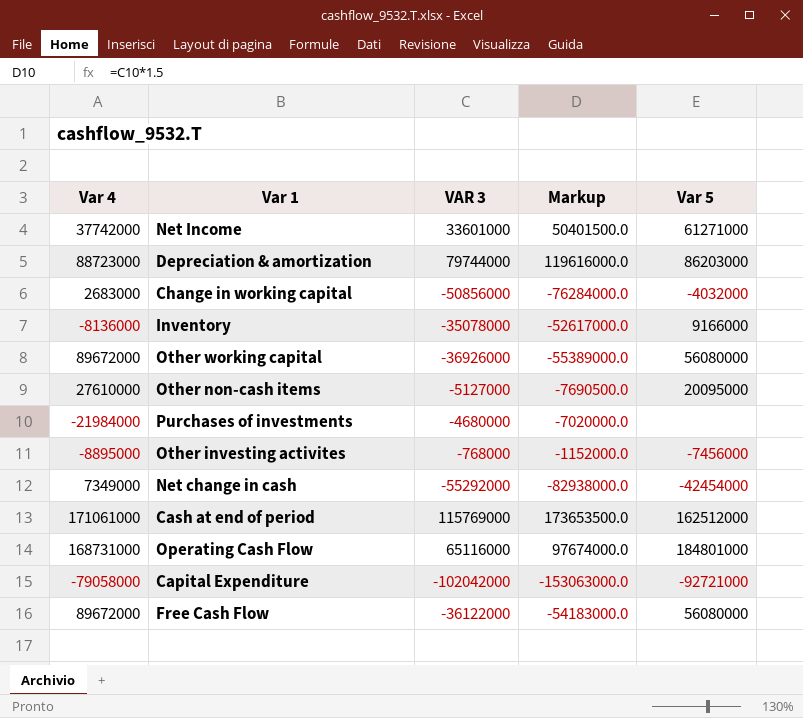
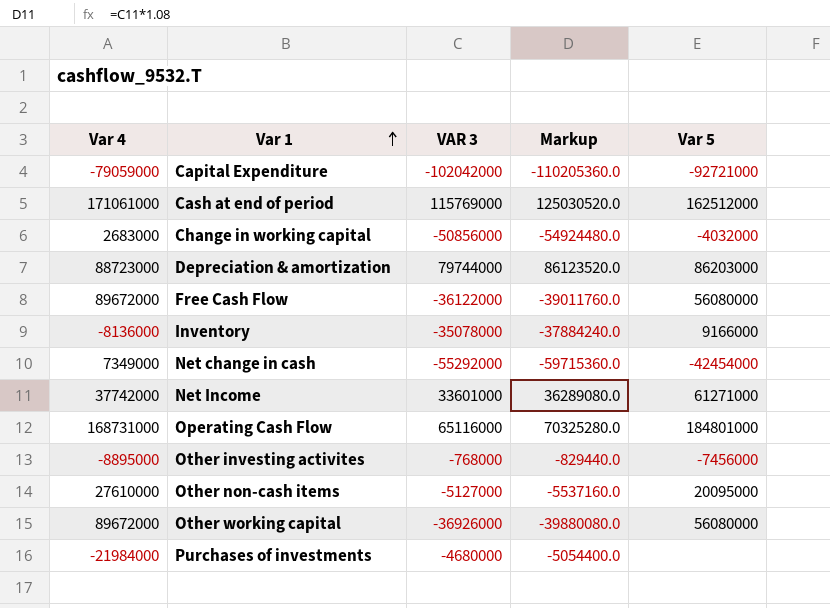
row order: none -> Var 1 ascending
column Markup | formula: [VAR 3] * 1.5 -> [VAR 3] * 1.08
Capital Expenditure | Var 4: -79058000 -> -79059000

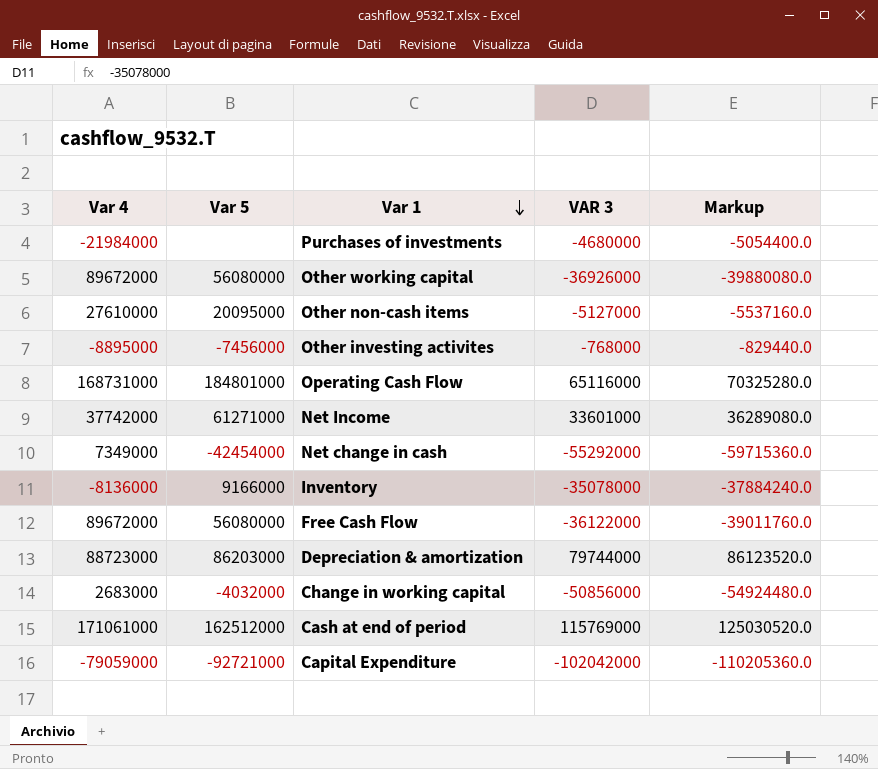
row order: Var 1 ascending -> Var 1 descending
column Var 5 | position: 5 -> 2

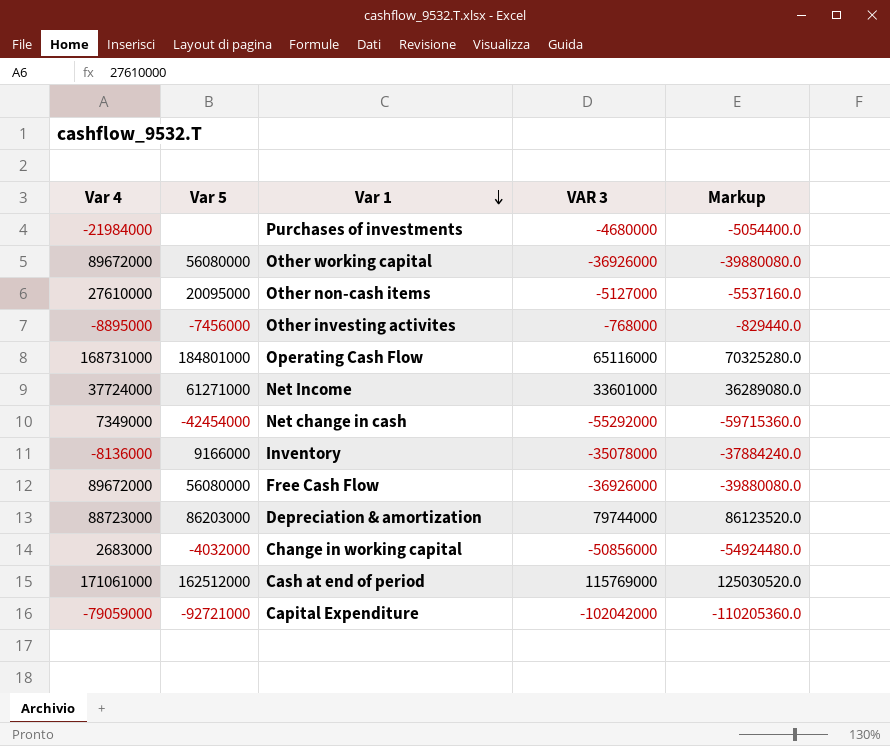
Net Income | Var 4: 37742000 -> 37724000
Free Cash Flow | VAR 3: -36122000 -> -36926000
Free Cash Flow | Markup: -39011760.0 -> -39880080.0

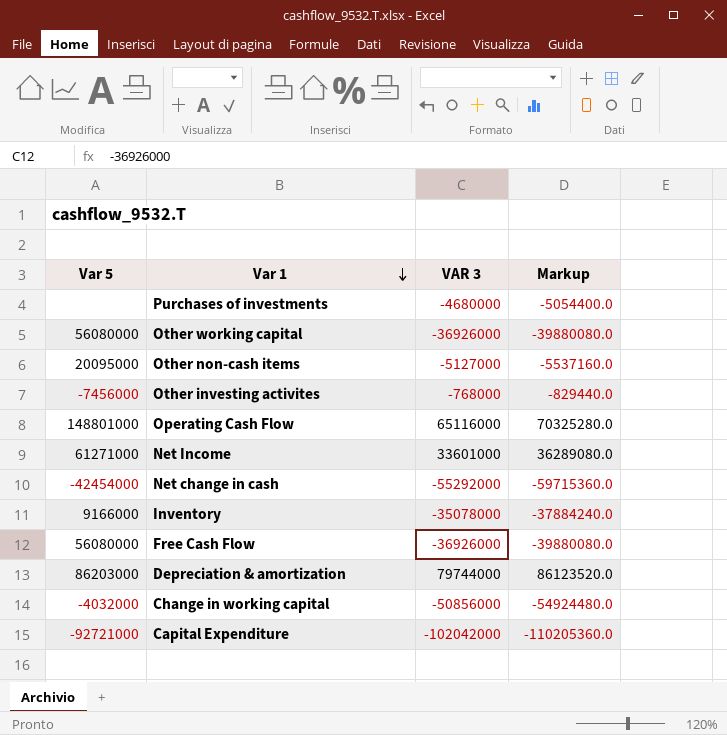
column Var 4 | position: 1 -> none
row Cash at end of period: 171061000 | 162512000 | 115769000 | 125030520.0 -> none
Operating Cash Flow | Var 5: 184801000 -> 148801000

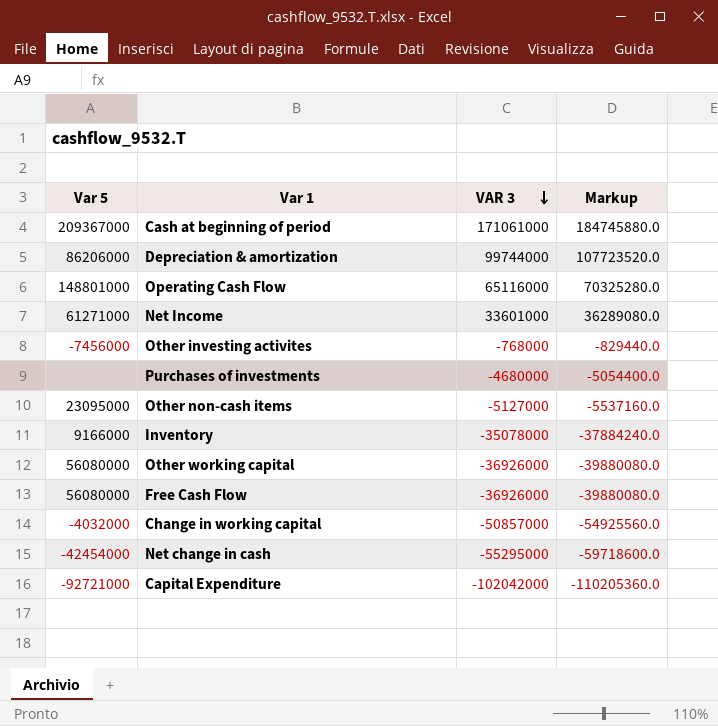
row order: Var 1 descending -> VAR 3 descending
row Cash at beginning of period: none -> 209367000 | 171061000 | 184745880.0
Depreciation & amortization | Var 5: 86203000 -> 86206000
Depreciation & amortization | VAR 3: 79744000 -> 99744000
Depreciation & amortization | Markup: 86123520.0 -> 107723520.0
Other non-cash items | Var 5: 20095000 -> 23095000
Change in working capital | VAR 3: -50856000 -> -50857000
Change in working capital | Markup: -54924480.0 -> -54925560.0
Net change in cash | VAR 3: -55292000 -> -55295000
Net change in cash | Markup: -59715360.0 -> -59718600.0

